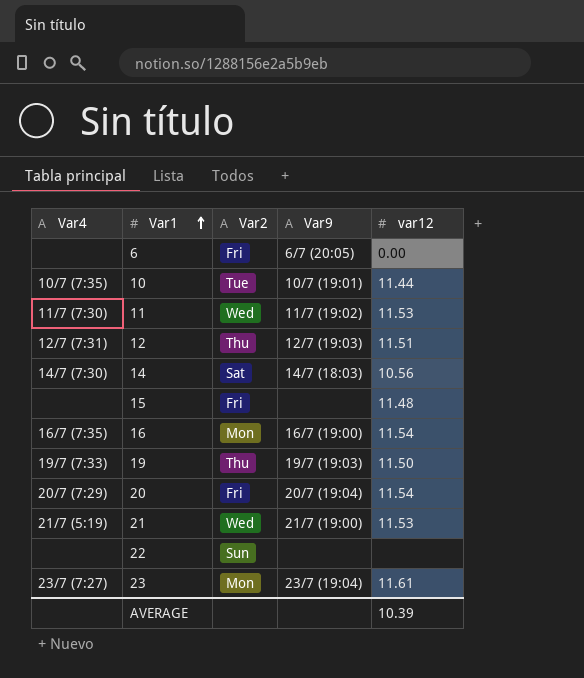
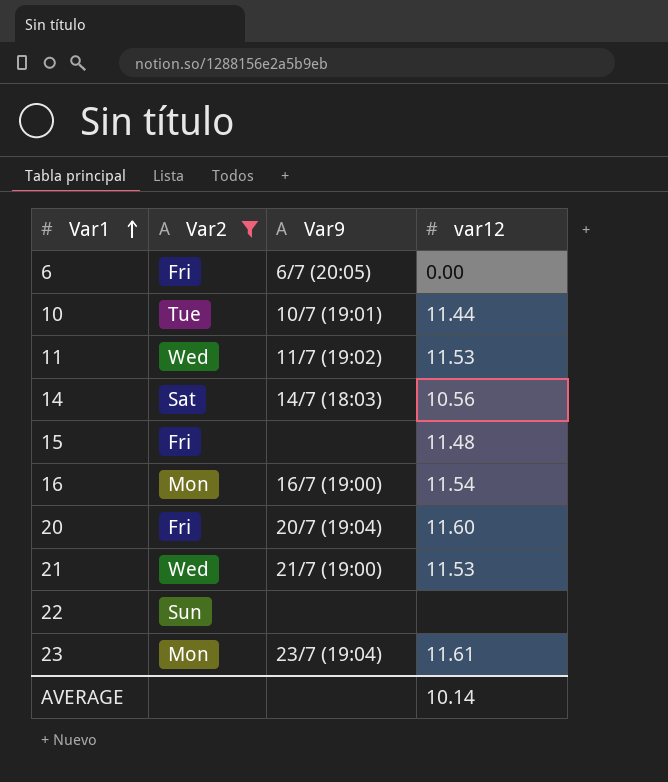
filter: none -> Var2 != Thu
column Var4 | position: 1 -> none
20 | var12: 11.54 -> 11.60
AVERAGE | var12: 10.39 -> 10.14

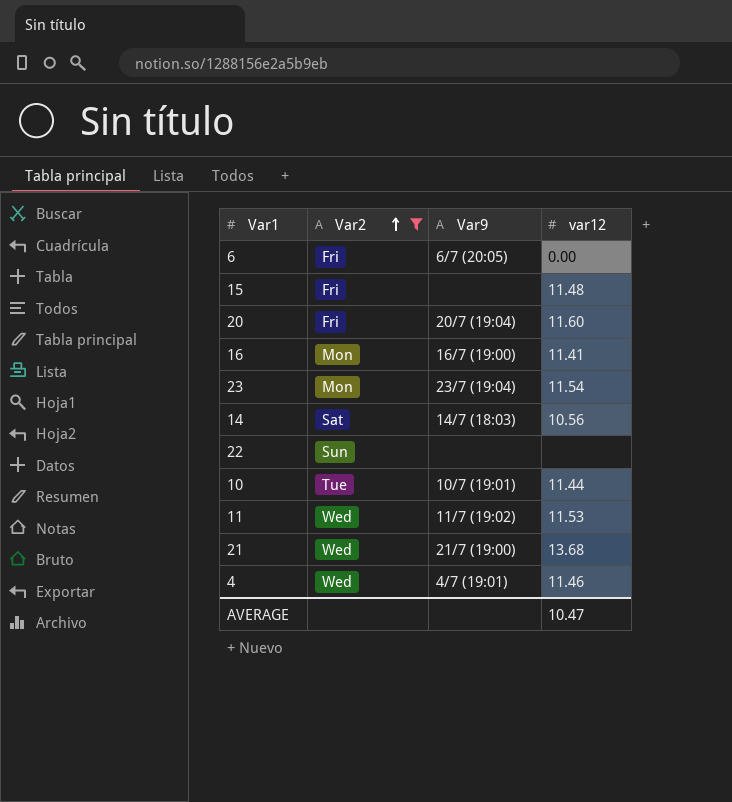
row order: Var1 ascending -> Var2 ascending
16 | var12: 11.54 -> 11.41
23 | var12: 11.61 -> 11.54
21 | var12: 11.53 -> 13.68
row 4: none -> Wed | 4/7 (19:01) | 11.46
AVERAGE | var12: 10.14 -> 10.47

